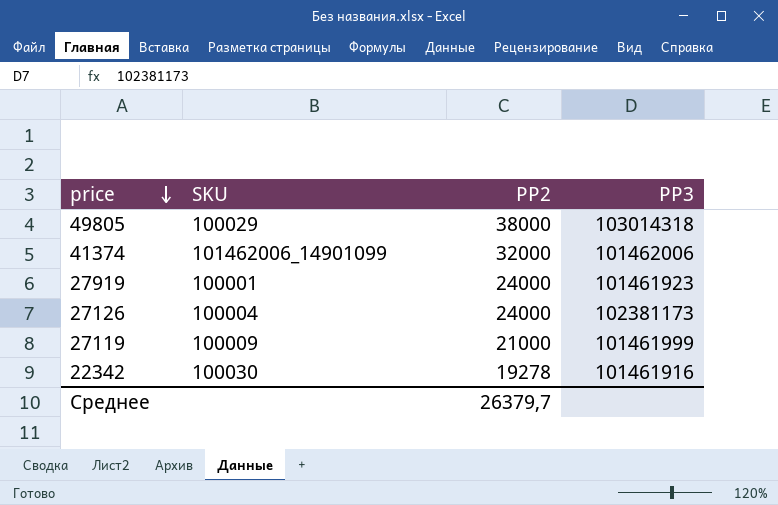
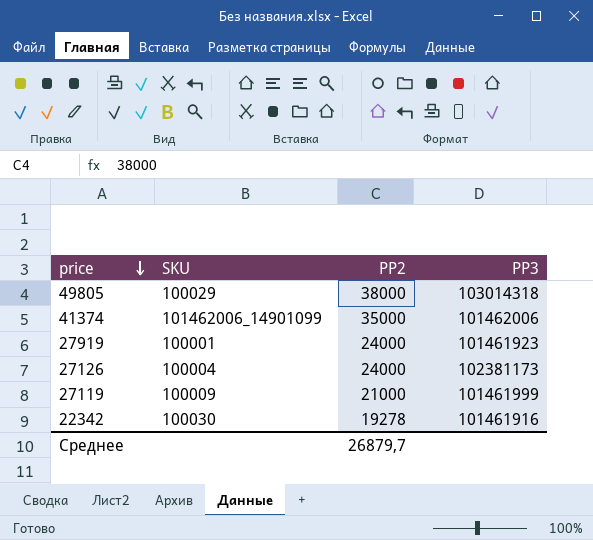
41374 | PP2: 32000 -> 35000
Среднее | PP2: 26379,7 -> 26879,7

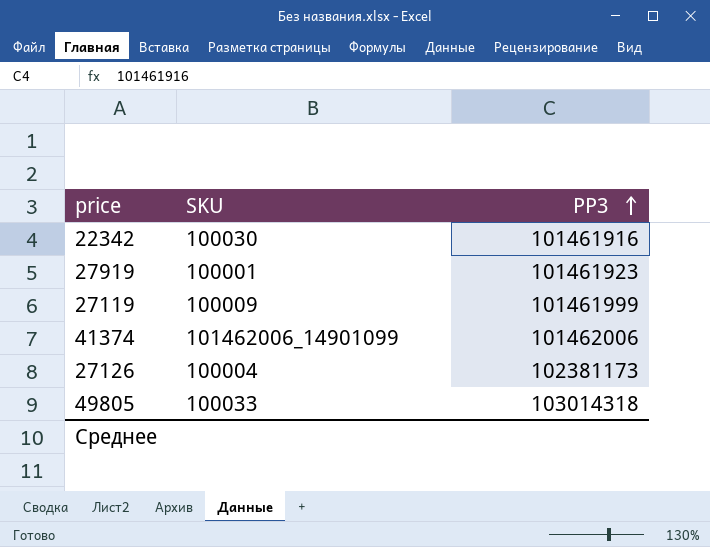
row order: price descending -> PP3 ascending
column PP2 | position: 3 -> none
49805 | SKU: 100029 -> 100033

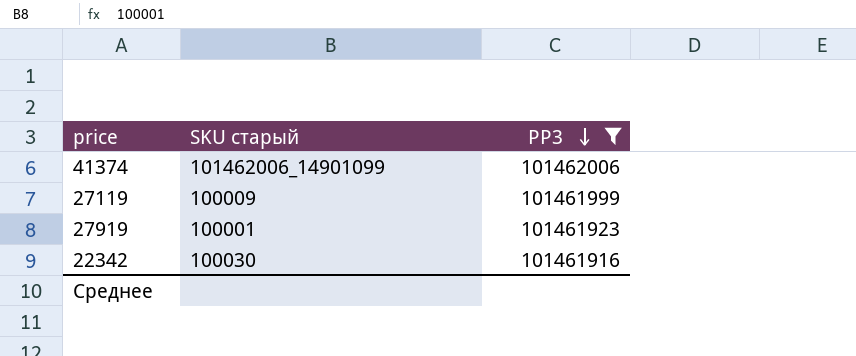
filter: none -> PP3 <= 101462006
row order: PP3 ascending -> PP3 descending
column name: SKU -> SKU старый

